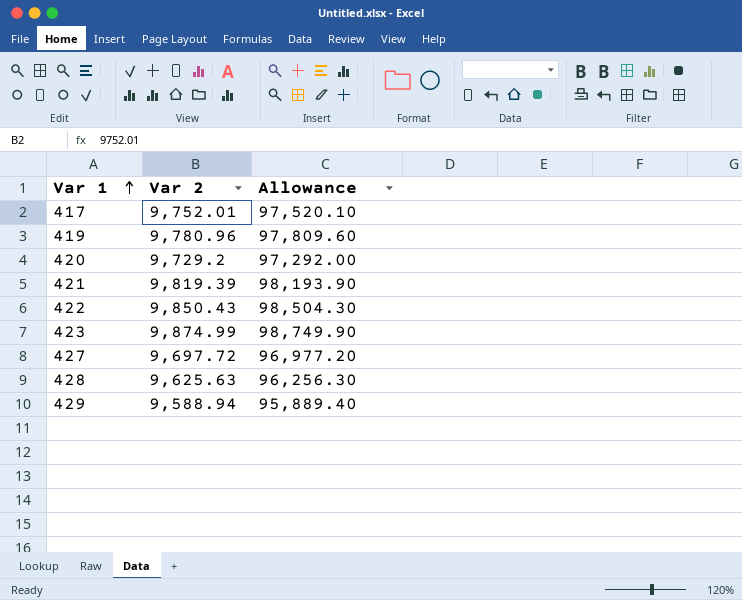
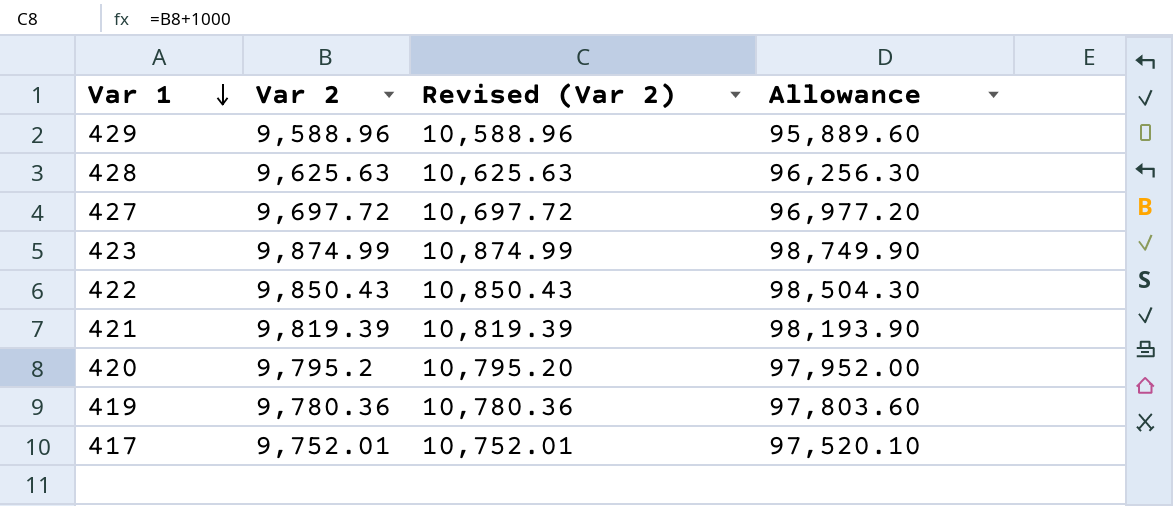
row order: Var 1 ascending -> Var 1 descending
column Revised (Var 2) | formula: none -> [Var 2] + 1000
429 | Var 2: 9,588.94 -> 9,588.96
429 | Allowance: 95,889.40 -> 95,889.60
420 | Var 2: 9,729.2 -> 9,795.2
420 | Allowance: 97,292.00 -> 97,952.00
419 | Var 2: 9,780.96 -> 9,780.36
419 | Allowance: 97,809.60 -> 97,803.60

